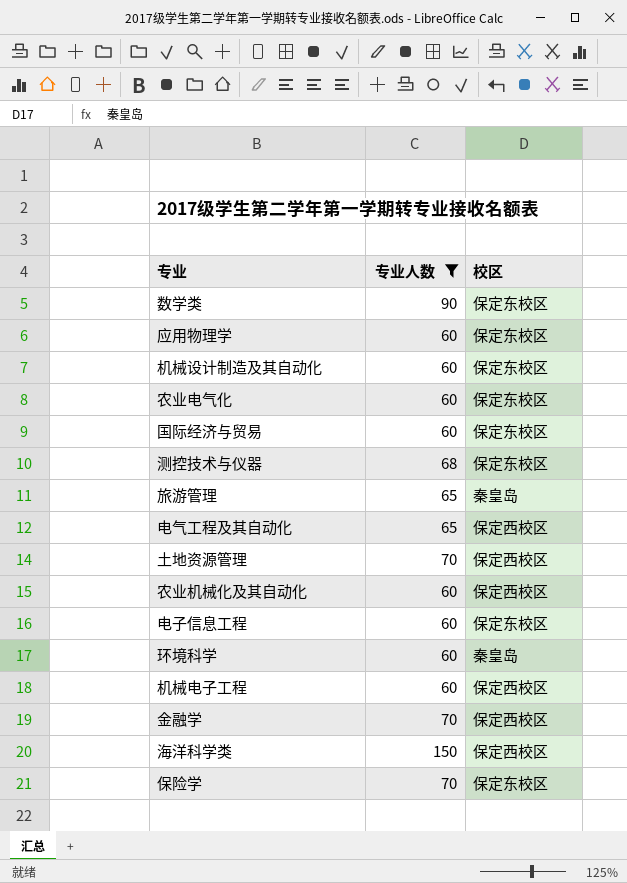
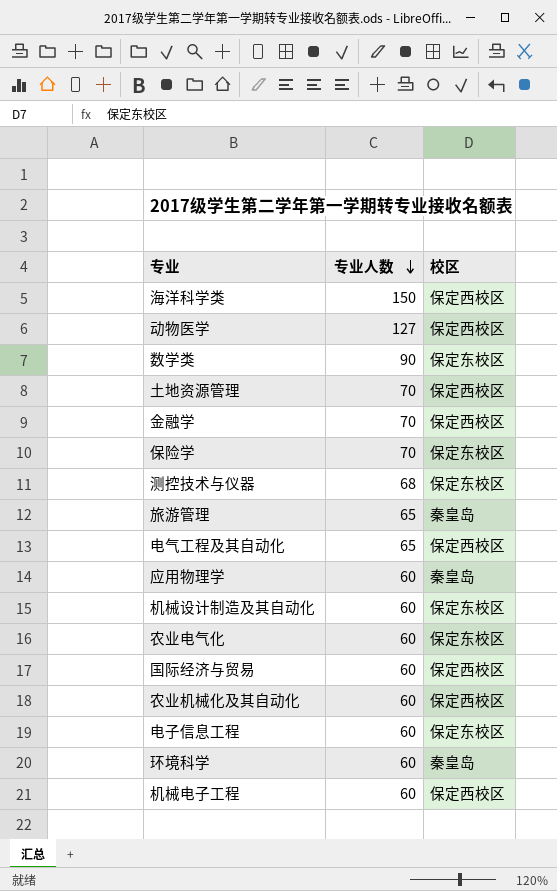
filter: 专业人数 != 127 -> none
row order: none -> 专业人数 descending
应用物理学 | 校区: 保定东校区 -> 秦皇岛
国际经济与贸易 | 校区: 保定东校区 -> 保定西校区

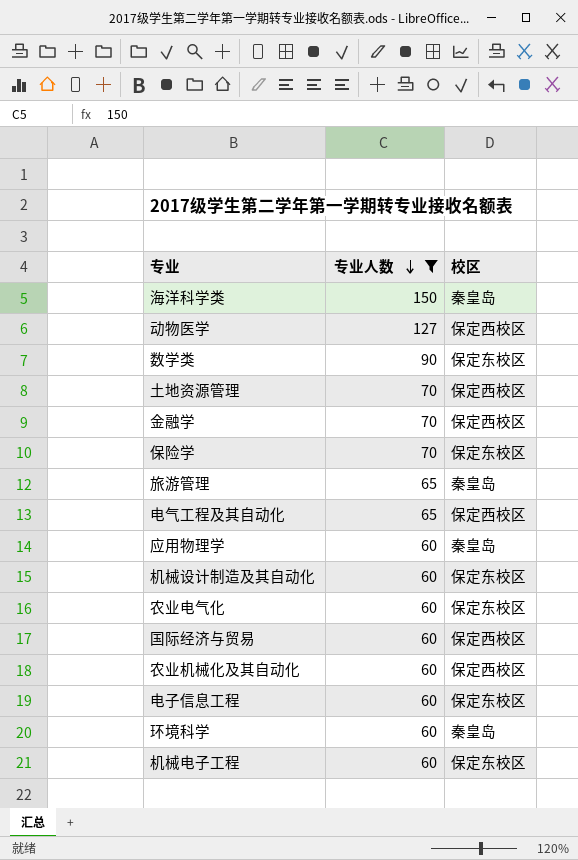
filter: none -> 专业人数 != 68
海洋科学类 | 校区: 保定西校区 -> 秦皇岛
机械电子工程 | 校区: 保定西校区 -> 保定东校区

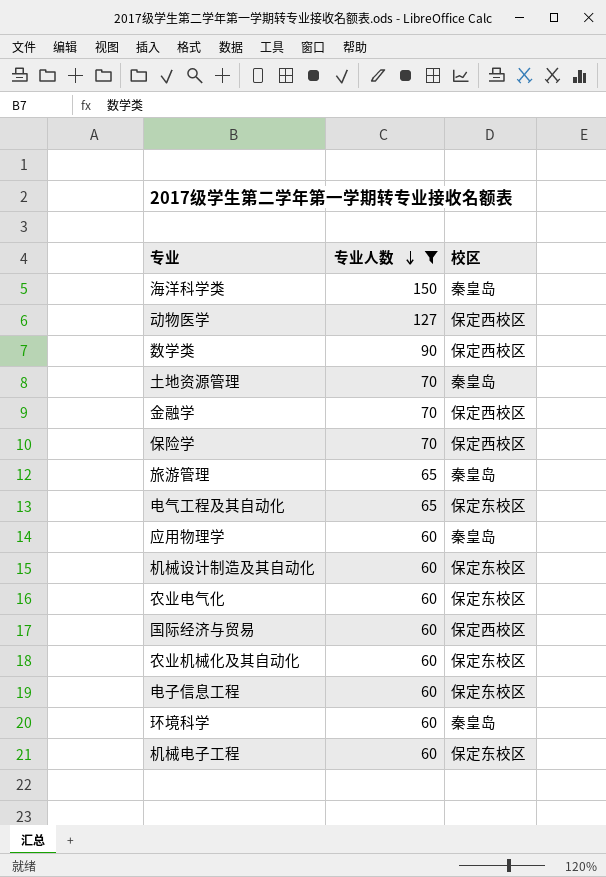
数学类 | 校区: 保定东校区 -> 保定西校区
土地资源管理 | 校区: 保定西校区 -> 秦皇岛
保险学 | 校区: 保定东校区 -> 保定西校区
电气工程及其自动化 | 校区: 保定西校区 -> 保定东校区
农业机械化及其自动化 | 校区: 保定西校区 -> 保定东校区

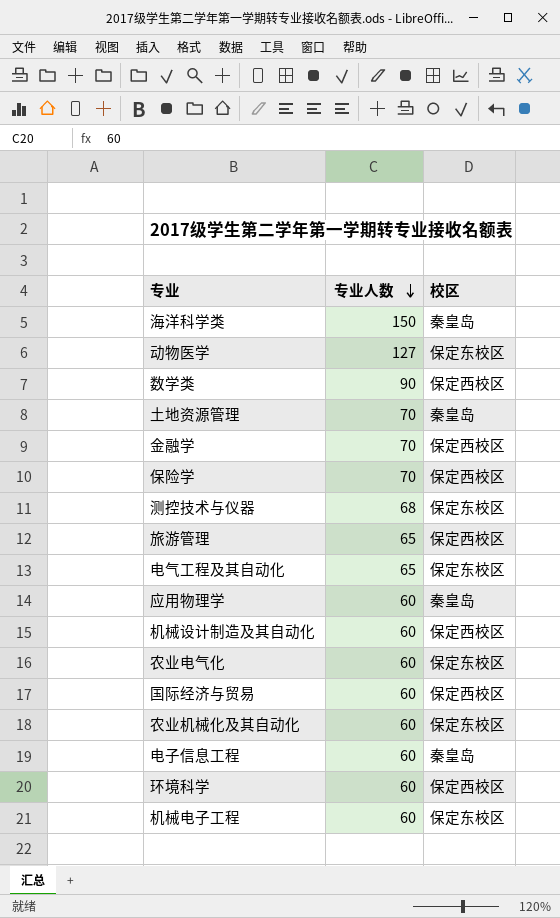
filter: 专业人数 != 68 -> none
动物医学 | 校区: 保定西校区 -> 保定东校区
旅游管理 | 校区: 秦皇岛 -> 保定西校区
机械设计制造及其自动化 | 校区: 保定东校区 -> 保定西校区
电子信息工程 | 校区: 保定东校区 -> 秦皇岛
环境科学 | 校区: 秦皇岛 -> 保定西校区

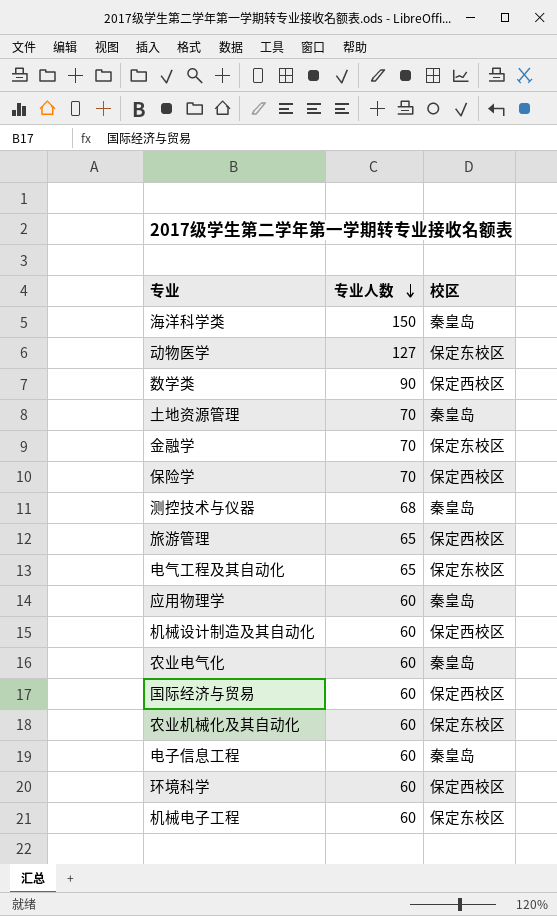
金融学 | 校区: 保定西校区 -> 保定东校区
测控技术与仪器 | 校区: 保定东校区 -> 秦皇岛
农业电气化 | 校区: 保定东校区 -> 秦皇岛

